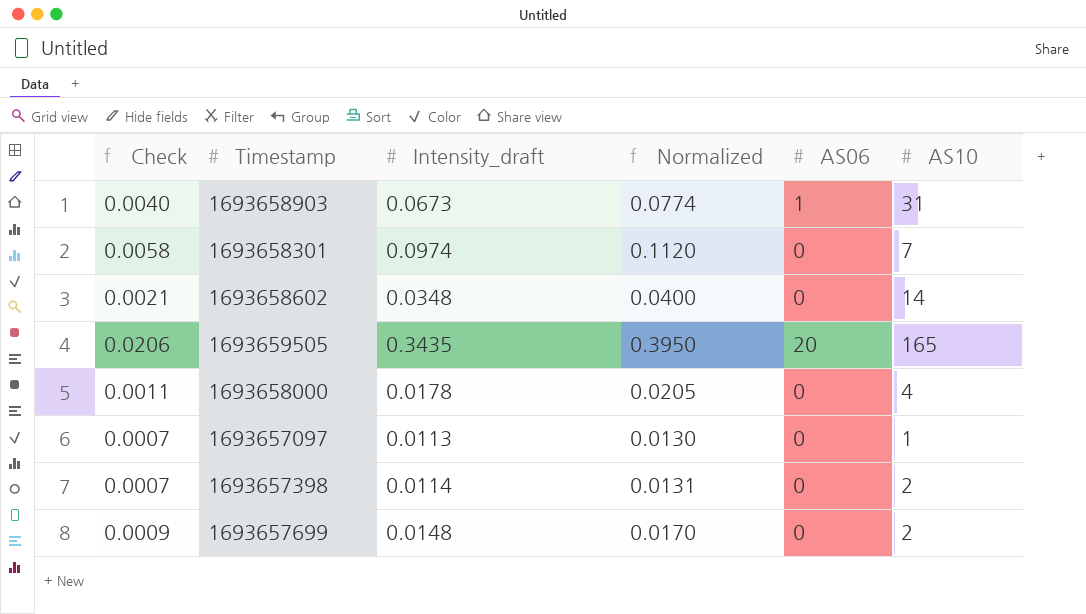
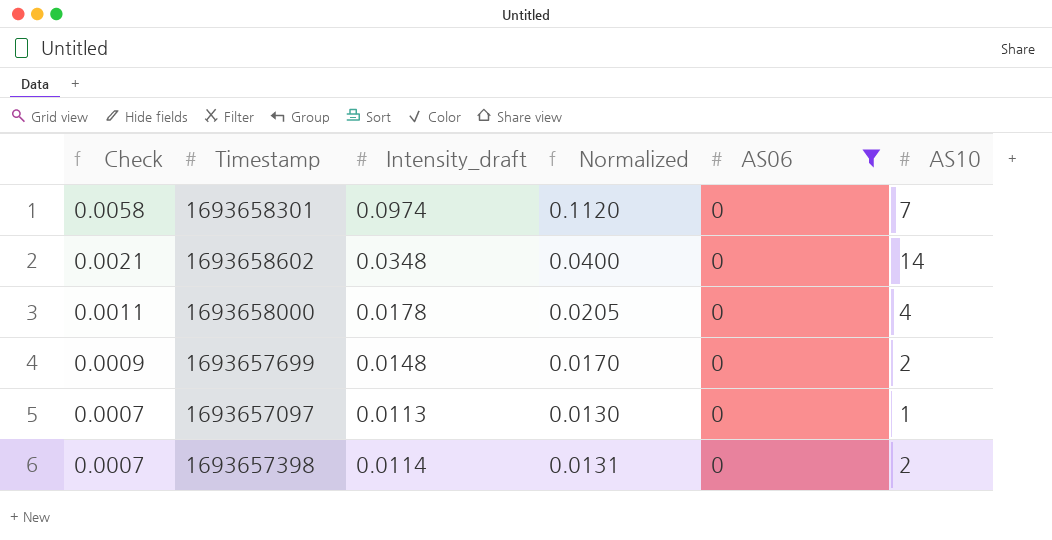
filter: none -> AS06 = 0
row order: none -> Check descending

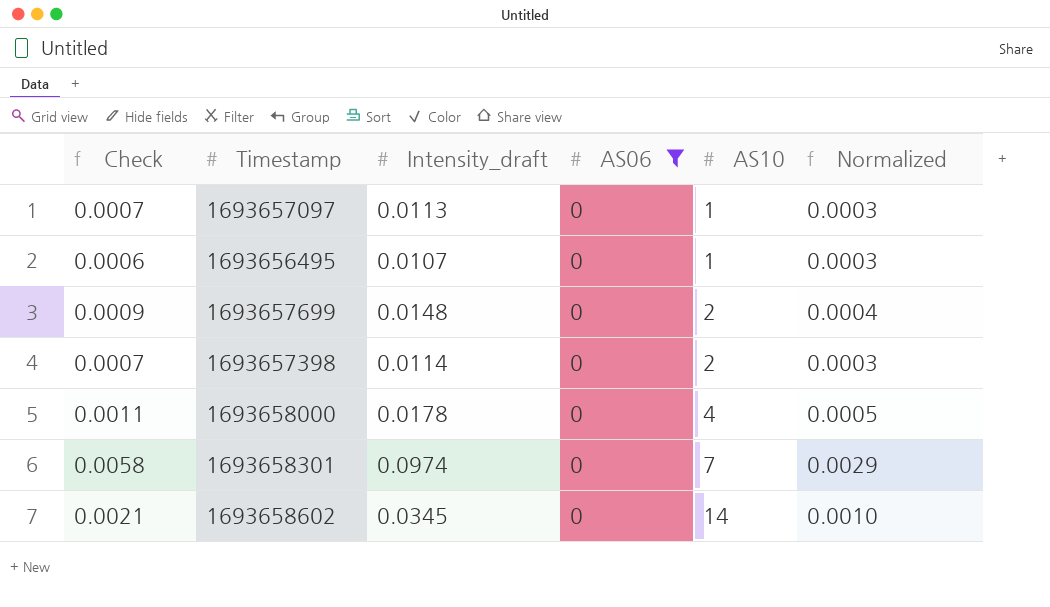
row order: Check descending -> AS10 ascending
column Normalized | formula: [Intensity_draft] * 1.15 -> [Intensity_draft] * 0.03
column Normalized | position: 4 -> 6
row 1693656495: none -> 0.0006 | 0.0107 | 0 | 1 | 0.0003
1693658602 | Intensity_draft: 0.0348 -> 0.0345

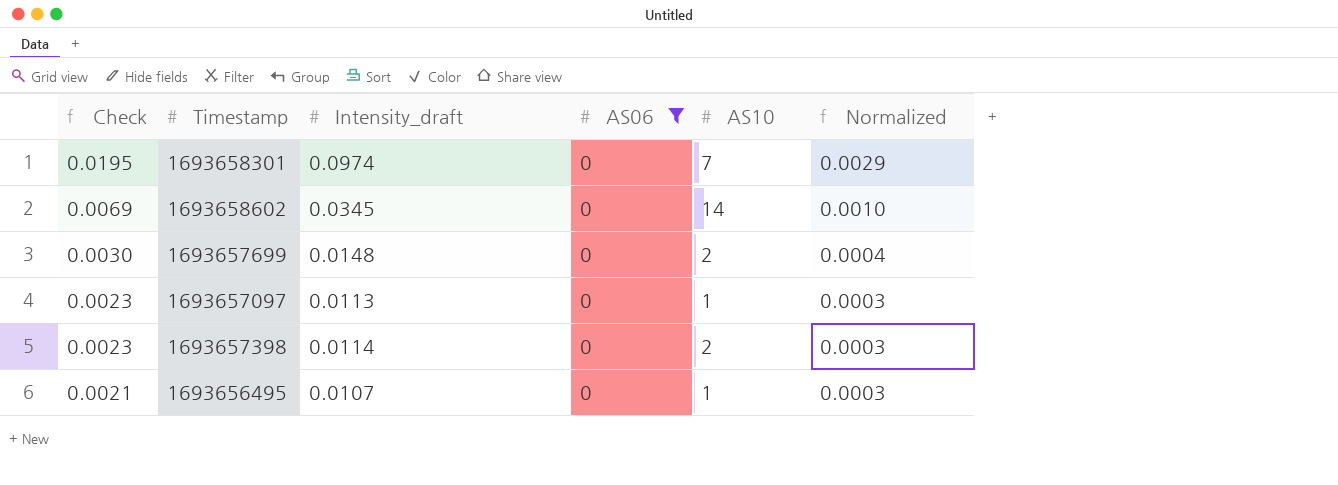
row order: AS10 ascending -> Check descending
column Check | formula: [Intensity_draft] * 0.06 -> [Intensity_draft] * 0.2
row 1693658000: 0.0011 | 0.0178 | 0 | 4 | 0.0005 -> none

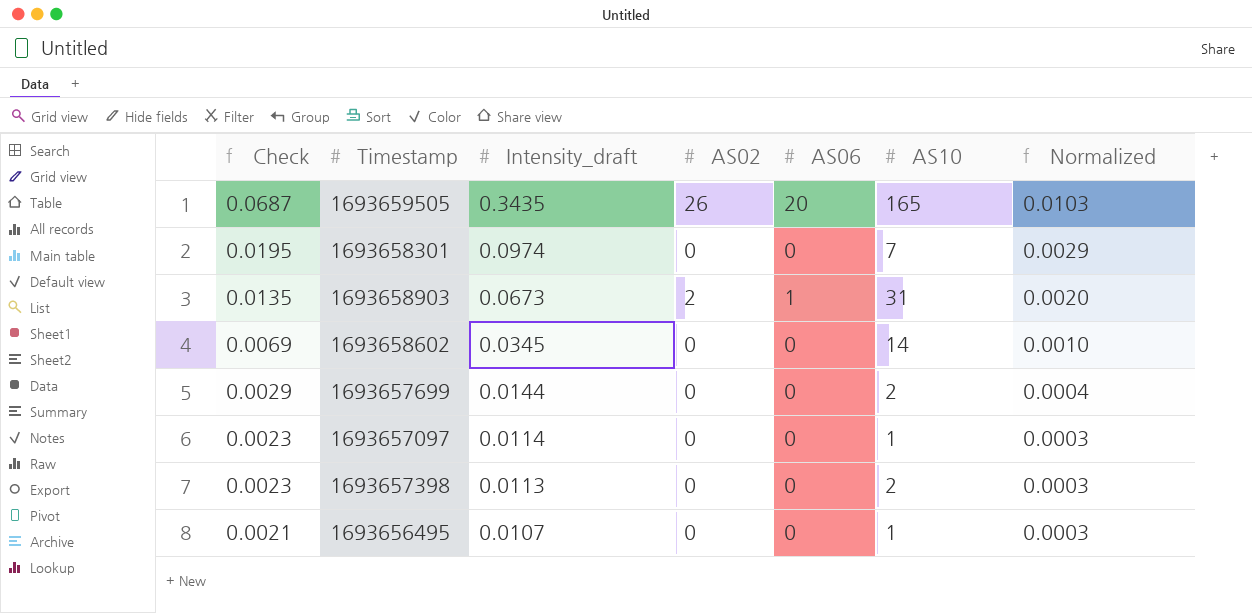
filter: AS06 = 0 -> none
column AS02 | position: none -> 4
1693657699 | Check: 0.0030 -> 0.0029
1693657699 | Intensity_draft: 0.0148 -> 0.0144
1693657097 | Intensity_draft: 0.0113 -> 0.0114
1693657398 | Intensity_draft: 0.0114 -> 0.0113

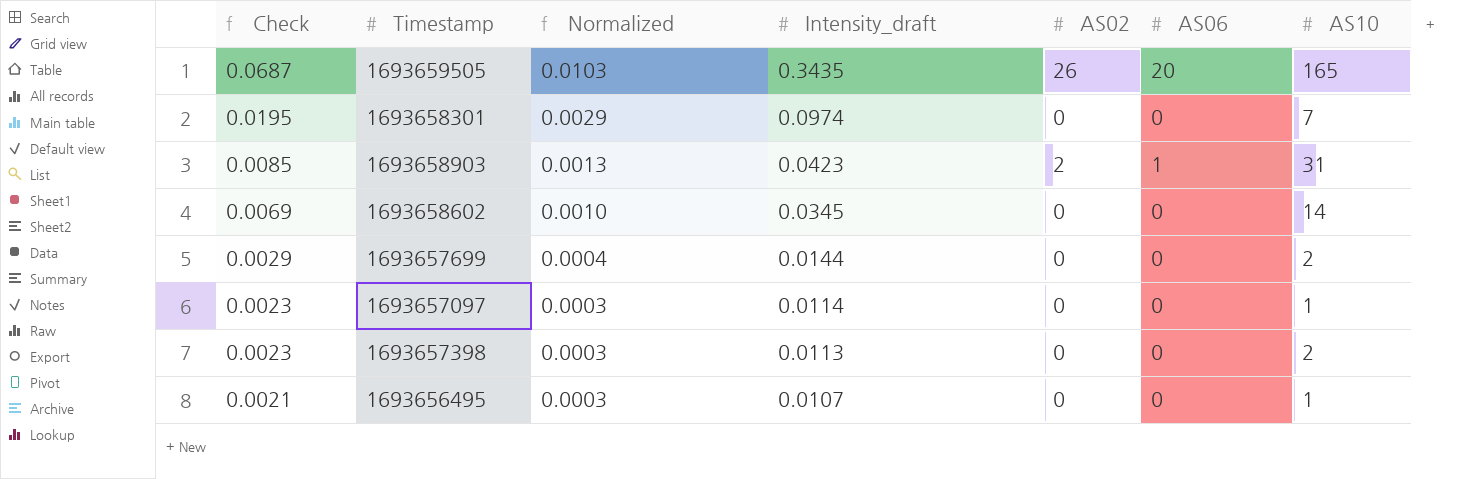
column Normalized | position: 7 -> 3
1693658903 | Check: 0.0135 -> 0.0085
1693658903 | Normalized: 0.0020 -> 0.0013
1693658903 | Intensity_draft: 0.0673 -> 0.0423

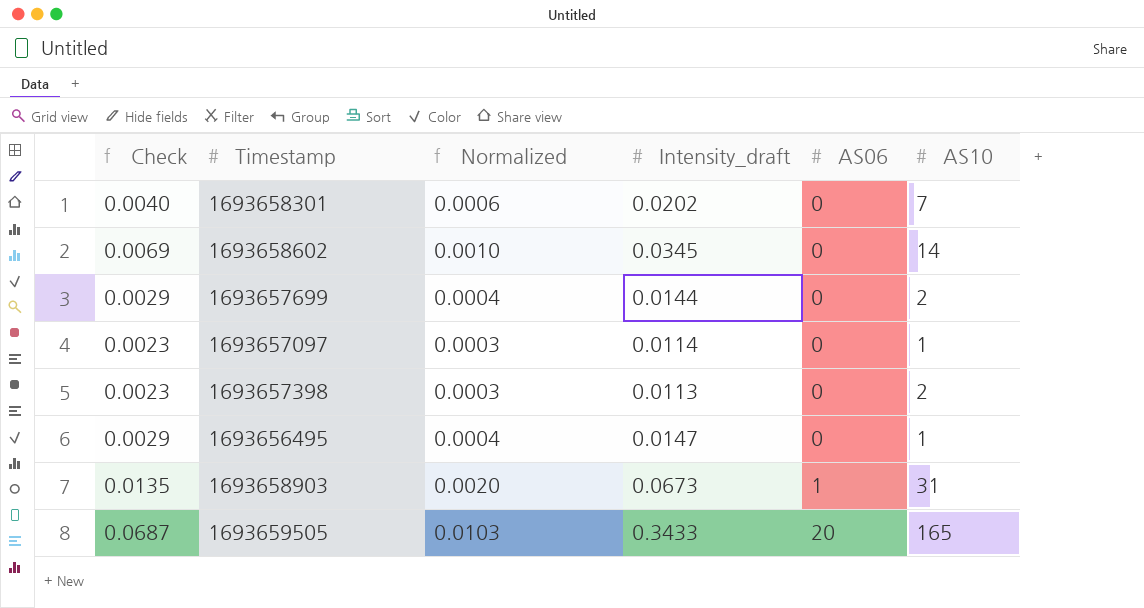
row order: Check descending -> AS06 ascending
column AS02 | position: 5 -> none
1693658301 | Check: 0.0195 -> 0.0040
1693658301 | Normalized: 0.0029 -> 0.0006
1693658301 | Intensity_draft: 0.0974 -> 0.0202
1693656495 | Check: 0.0021 -> 0.0029
1693656495 | Normalized: 0.0003 -> 0.0004
1693656495 | Intensity_draft: 0.0107 -> 0.0147
1693658903 | Check: 0.0085 -> 0.0135
1693658903 | Normalized: 0.0013 -> 0.0020
1693658903 | Intensity_draft: 0.0423 -> 0.0673
1693659505 | Intensity_draft: 0.3435 -> 0.3433

